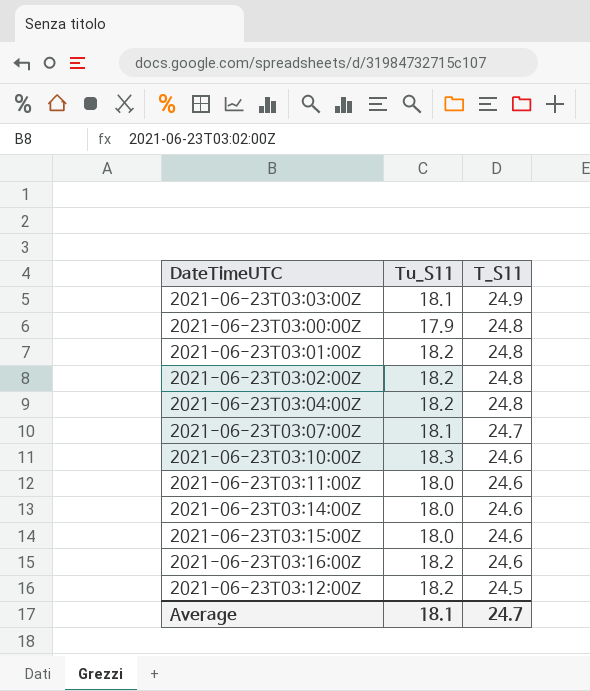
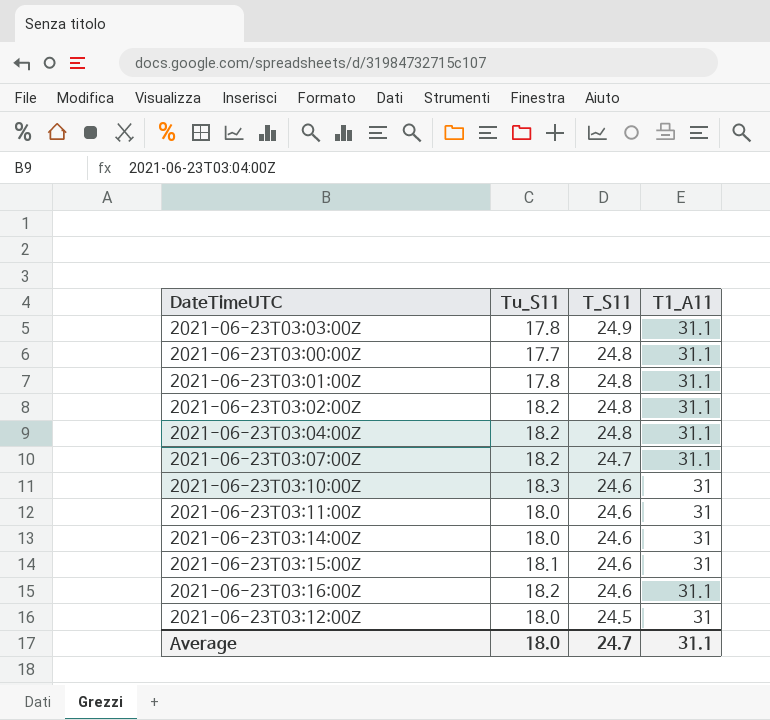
column T1_A11 | position: none -> 4
2021-06-23T03:03:00Z | Tu_S11: 18.1 -> 17.8
2021-06-23T03:00:00Z | Tu_S11: 17.9 -> 17.7
2021-06-23T03:01:00Z | Tu_S11: 18.2 -> 17.8
2021-06-23T03:07:00Z | Tu_S11: 18.1 -> 18.2
2021-06-23T03:15:00Z | Tu_S11: 18.0 -> 18.1
2021-06-23T03:12:00Z | Tu_S11: 18.2 -> 18.0
Average | Tu_S11: 18.1 -> 18.0

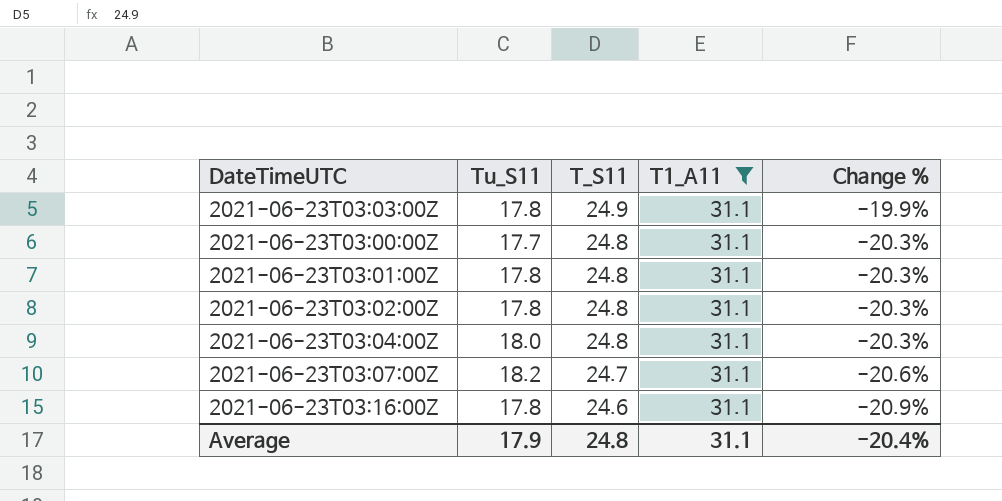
filter: none -> T1_A11 = 31.1
column Change % | formula: none -> ([T_S11] - [T1_A11]) / [T1_A11]
2021-06-23T03:02:00Z | Tu_S11: 18.2 -> 17.8
2021-06-23T03:04:00Z | Tu_S11: 18.2 -> 18.0
2021-06-23T03:16:00Z | Tu_S11: 18.2 -> 17.8
Average | Tu_S11: 18.0 -> 17.9
Average | T_S11: 24.7 -> 24.8

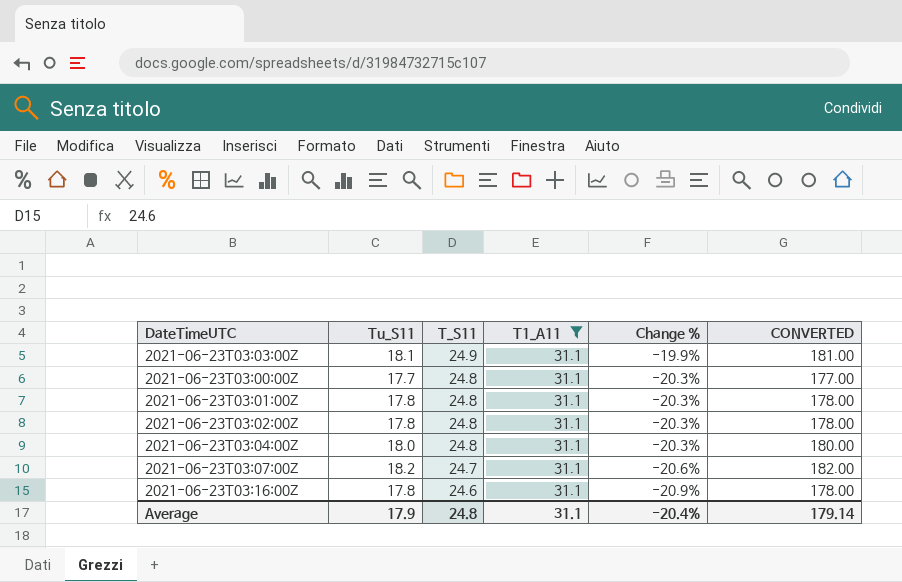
column CONVERTED | formula: none -> [Tu_S11] * 10
2021-06-23T03:03:00Z | Tu_S11: 17.8 -> 18.1

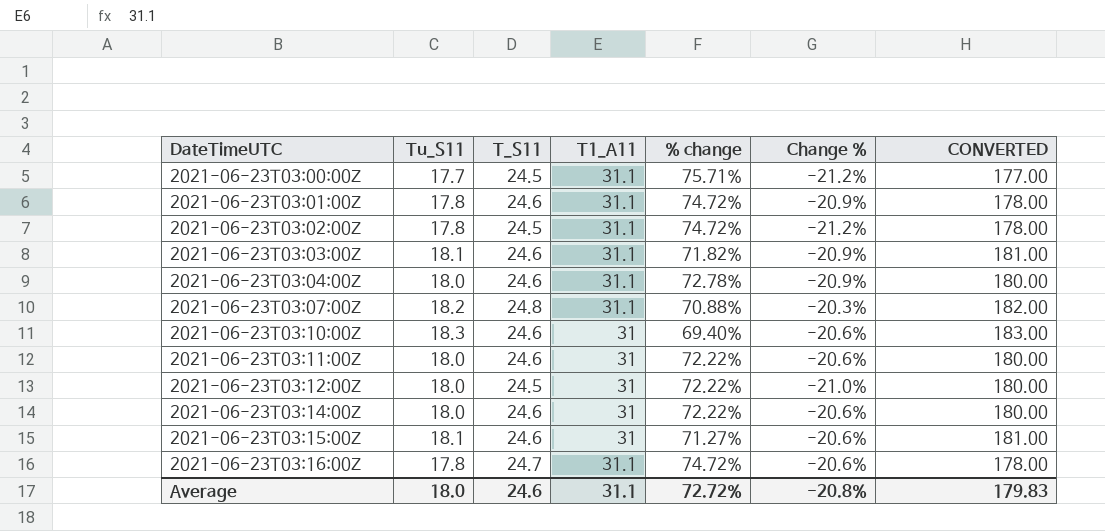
filter: T1_A11 = 31.1 -> none
row order: T_S11 descending -> DateTimeUTC ascending
column % change | formula: none -> ([T1_A11] - [Tu_S11]) / [Tu_S11]
2021-06-23T03:00:00Z | T_S11: 24.8 -> 24.5
2021-06-23T03:00:00Z | Change %: -20.3% -> -21.2%
2021-06-23T03:01:00Z | T_S11: 24.8 -> 24.6
2021-06-23T03:01:00Z | Change %: -20.3% -> -20.9%
2021-06-23T03:02:00Z | T_S11: 24.8 -> 24.5
2021-06-23T03:02:00Z | Change %: -20.3% -> -21.2%
2021-06-23T03:03:00Z | T_S11: 24.9 -> 24.6
2021-06-23T03:03:00Z | Change %: -19.9% -> -20.9%
2021-06-23T03:04:00Z | T_S11: 24.8 -> 24.6
2021-06-23T03:04:00Z | Change %: -20.3% -> -20.9%
2021-06-23T03:07:00Z | T_S11: 24.7 -> 24.8
2021-06-23T03:07:00Z | Change %: -20.6% -> -20.3%
2021-06-23T03:16:00Z | T_S11: 24.6 -> 24.7
2021-06-23T03:16:00Z | Change %: -20.9% -> -20.6%
Average | Tu_S11: 17.9 -> 18.0
Average | T_S11: 24.8 -> 24.6
Average | Change %: -20.4% -> -20.8%
Average | CONVERTED: 179.14 -> 179.83

